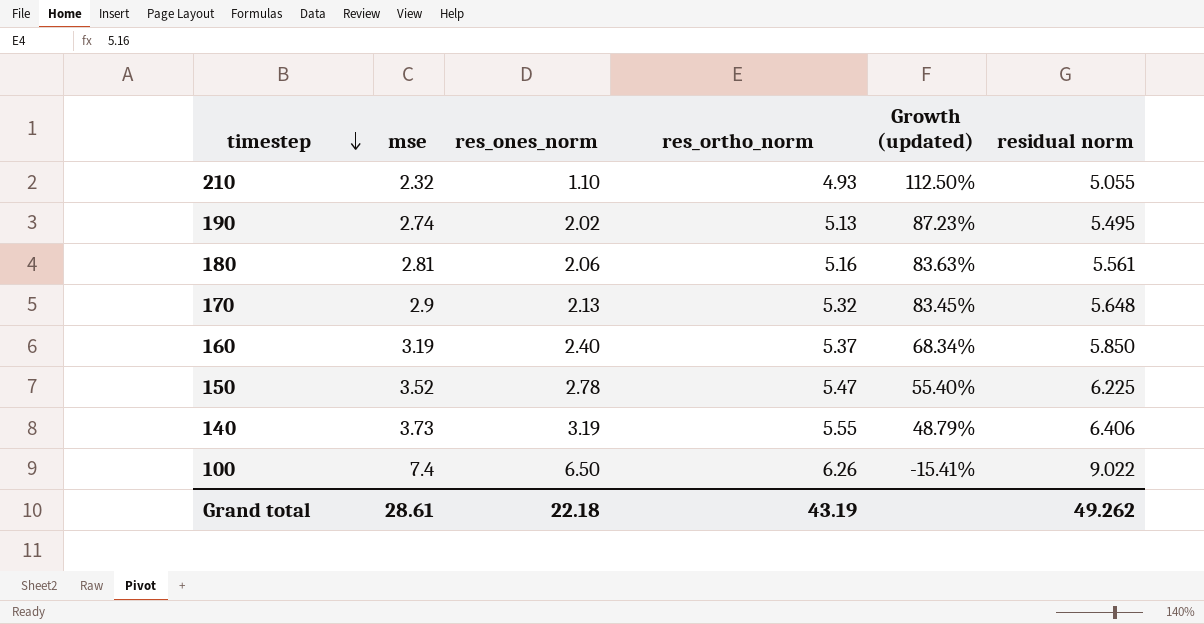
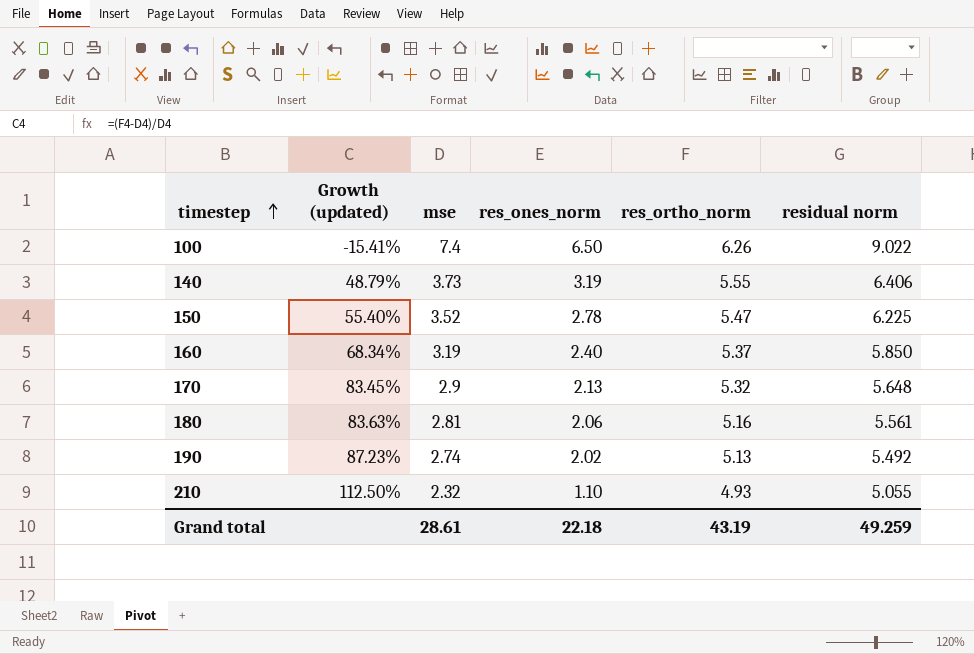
row order: timestep descending -> timestep ascending
column Growth (updated) | position: 5 -> 2
190 | residual norm: 5.495 -> 5.492
Grand total | residual norm: 49.262 -> 49.259

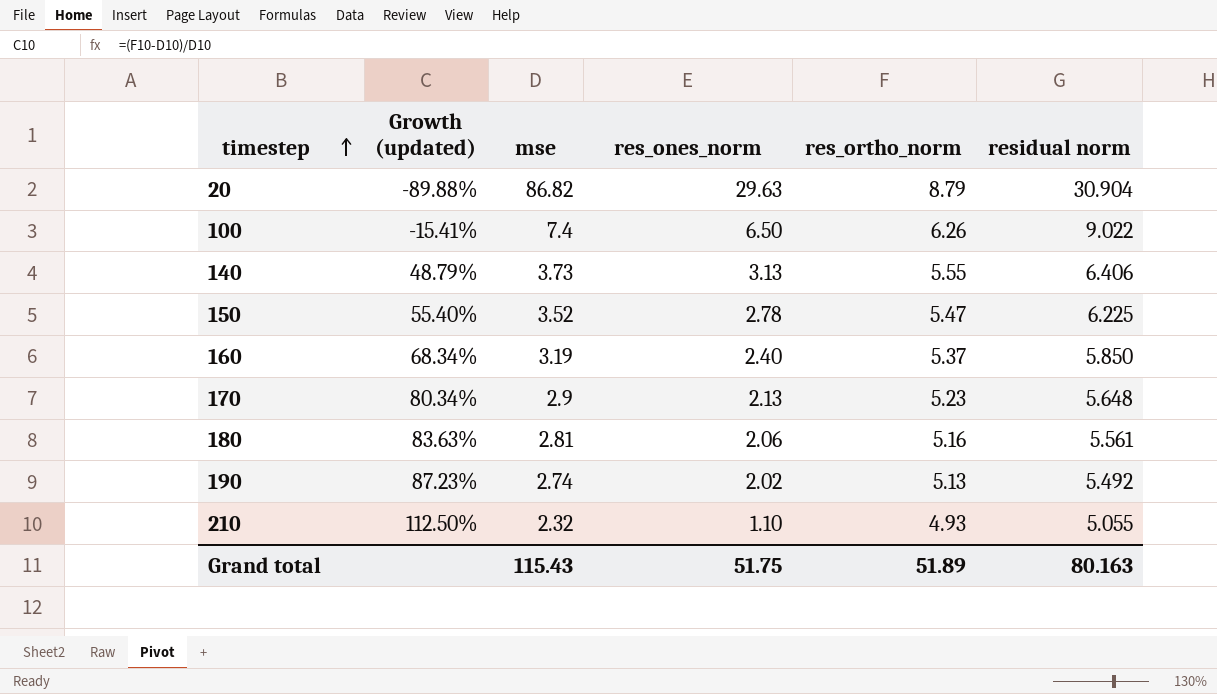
row 20: none -> -89.88% | 86.82 | 29.63 | 8.79 | 30.904
140 | res_ones_norm: 3.19 -> 3.13
170 | Growth (updated): 83.45% -> 80.34%
170 | res_ortho_norm: 5.32 -> 5.23
Grand total | mse: 28.61 -> 115.43
Grand total | res_ones_norm: 22.18 -> 51.75
Grand total | res_ortho_norm: 43.19 -> 51.89
Grand total | residual norm: 49.259 -> 80.163

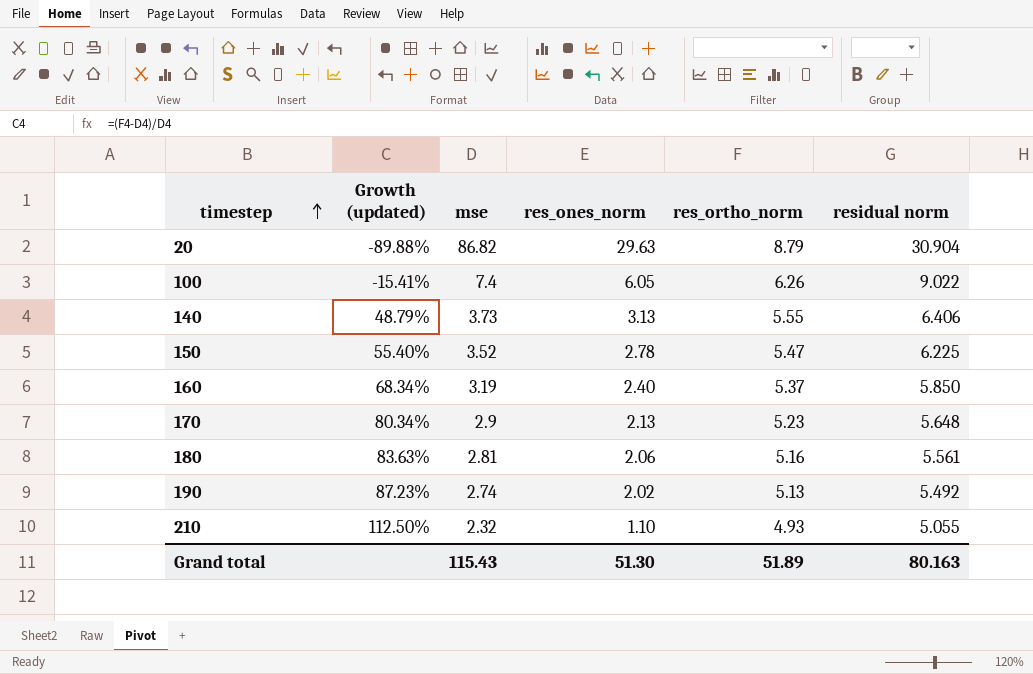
100 | res_ones_norm: 6.50 -> 6.05
Grand total | res_ones_norm: 51.75 -> 51.30

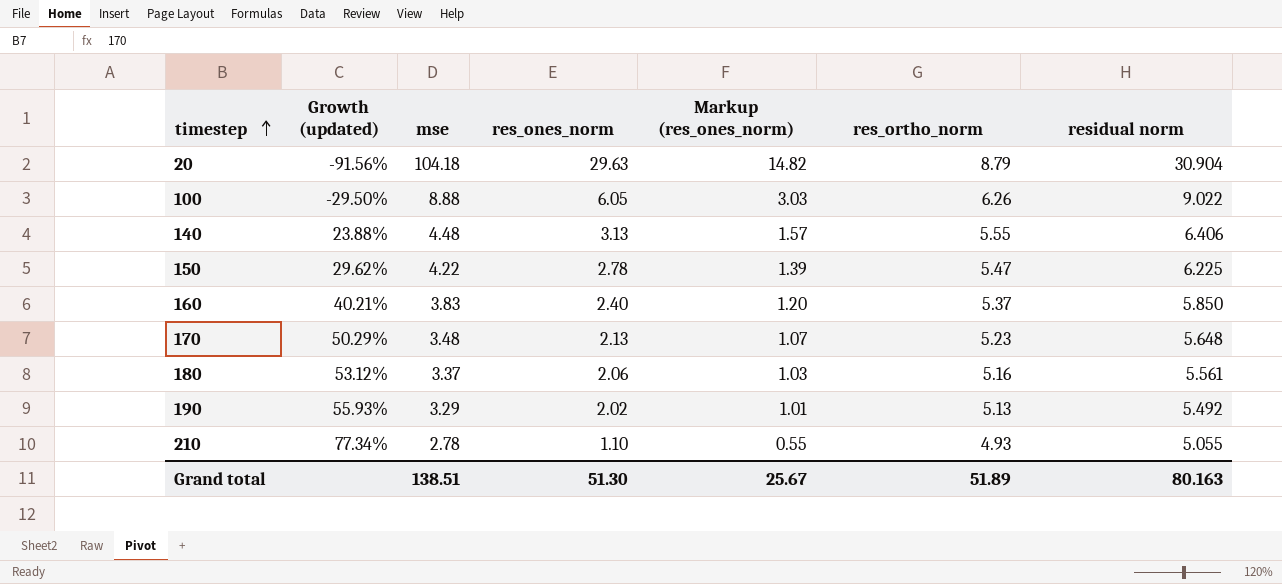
column Markup (res_ones_norm) | formula: none -> [res_ones_norm] * 0.5
20 | Growth (updated): -89.88% -> -91.56%
20 | mse: 86.82 -> 104.18
100 | Growth (updated): -15.41% -> -29.50%
100 | mse: 7.4 -> 8.88
140 | Growth (updated): 48.79% -> 23.88%
140 | mse: 3.73 -> 4.48
150 | Growth (updated): 55.40% -> 29.62%
150 | mse: 3.52 -> 4.22
160 | Growth (updated): 68.34% -> 40.21%
160 | mse: 3.19 -> 3.83
170 | Growth (updated): 80.34% -> 50.29%
170 | mse: 2.9 -> 3.48
180 | Growth (updated): 83.63% -> 53.12%
180 | mse: 2.81 -> 3.37
190 | Growth (updated): 87.23% -> 55.93%
190 | mse: 2.74 -> 3.29
210 | Growth (updated): 112.50% -> 77.34%
210 | mse: 2.32 -> 2.78
Grand total | mse: 115.43 -> 138.51

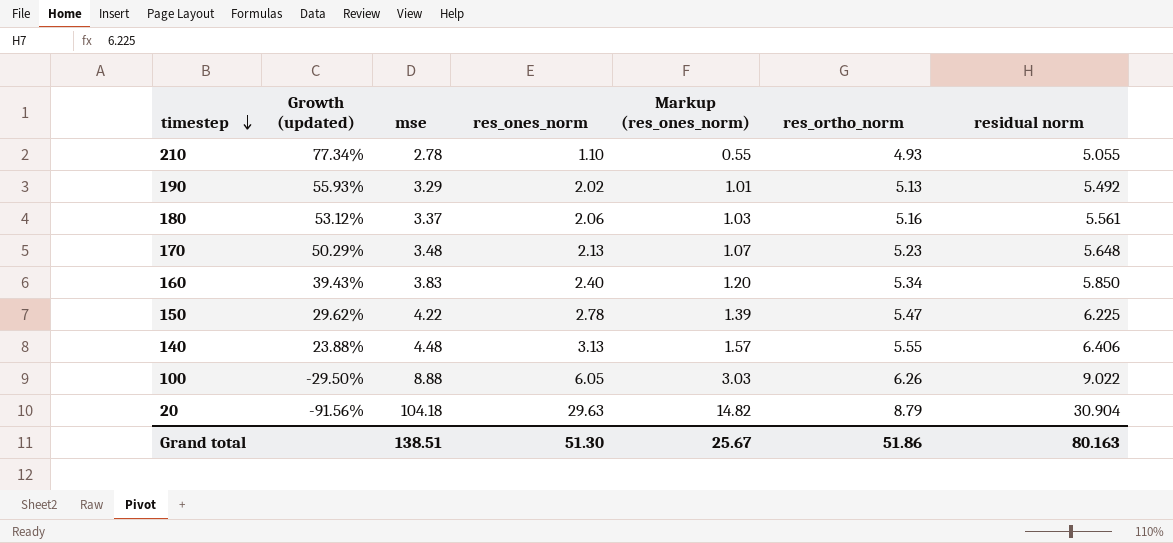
row order: timestep ascending -> timestep descending
160 | Growth (updated): 40.21% -> 39.43%
160 | res_ortho_norm: 5.37 -> 5.34
Grand total | res_ortho_norm: 51.89 -> 51.86

